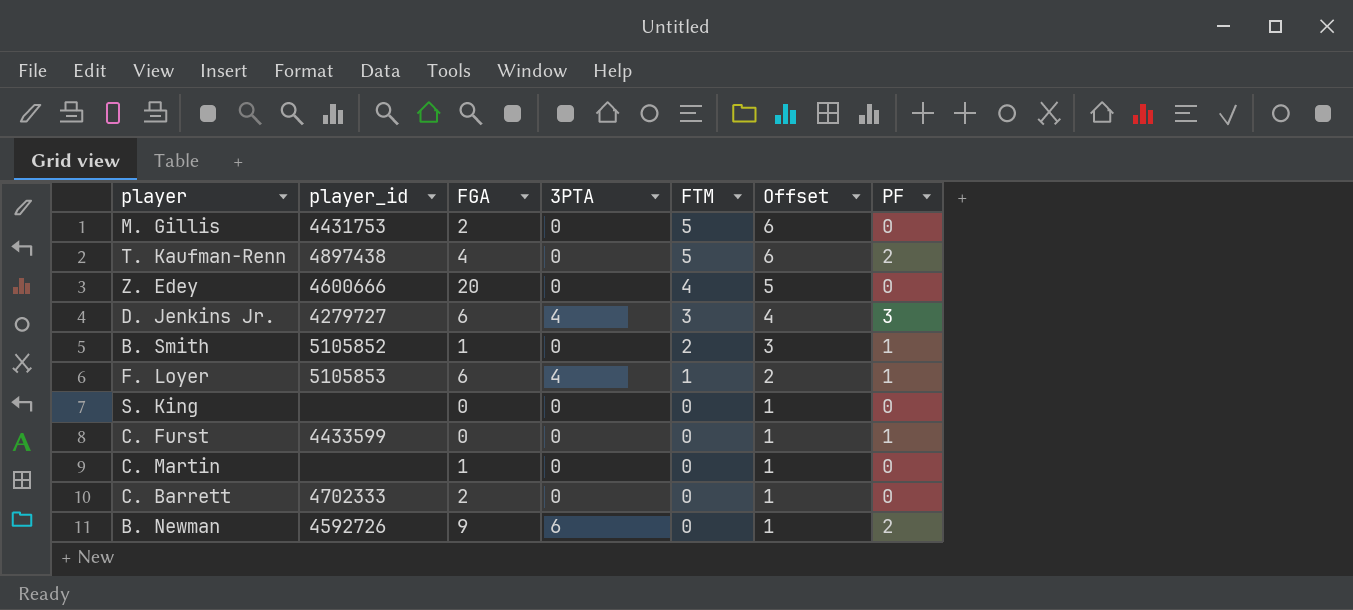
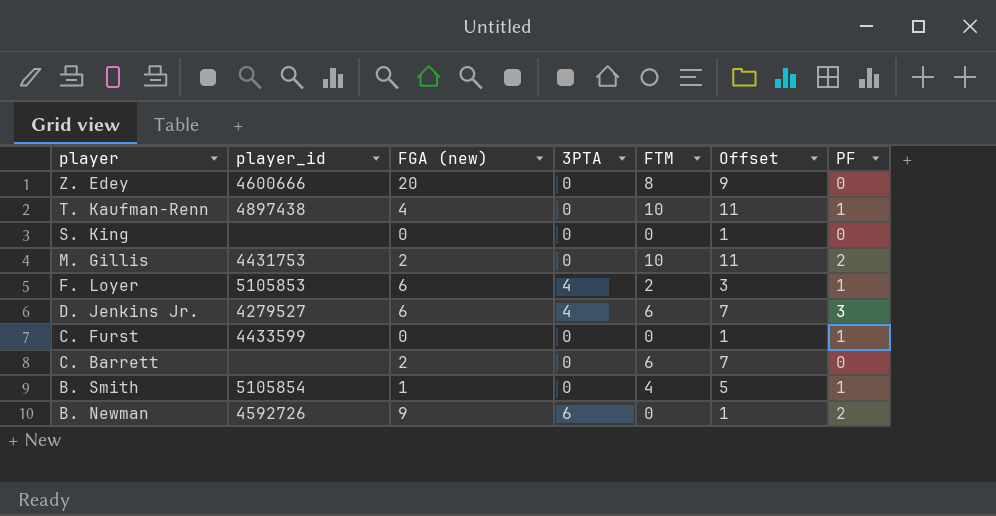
row order: FTM descending -> player descending
column name: FGA -> FGA (new)
row C. Martin: none | 1 | 0 | 0 | 1 | 0 -> none
Z. Edey | FTM: 4 -> 8
Z. Edey | Offset: 5 -> 9
T. Kaufman-Renn | FTM: 5 -> 10
T. Kaufman-Renn | Offset: 6 -> 11
T. Kaufman-Renn | PF: 2 -> 1
M. Gillis | FTM: 5 -> 10
M. Gillis | Offset: 6 -> 11
M. Gillis | PF: 0 -> 2
F. Loyer | FTM: 1 -> 2
F. Loyer | Offset: 2 -> 3
D. Jenkins Jr. | player_id: 4279727 -> 4279527
D. Jenkins Jr. | FTM: 3 -> 6
D. Jenkins Jr. | Offset: 4 -> 7
C. Barrett | player_id: 4702333 -> none
C. Barrett | FTM: 0 -> 6
C. Barrett | Offset: 1 -> 7
B. Smith | player_id: 5105852 -> 5105854
B. Smith | FTM: 2 -> 4
B. Smith | Offset: 3 -> 5

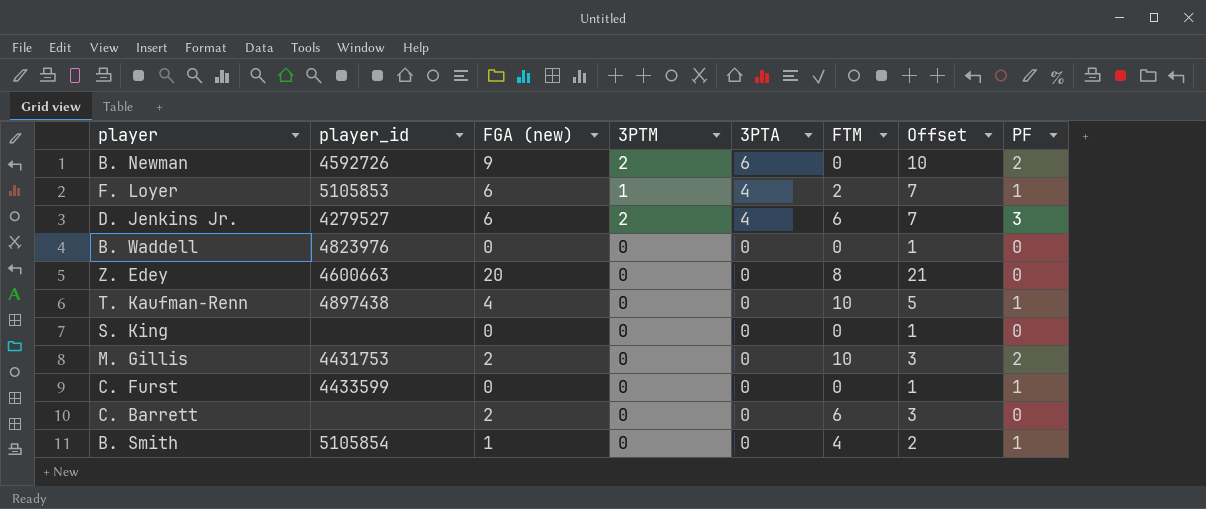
row order: player descending -> 3PTA descending
column 3PTM | position: none -> 4
column Offset | formula: [FTM] + 1 -> [FGA (new)] + 1
row B. Waddell: none -> 4823976 | 0 | 0 | 0 | 0 | 1 | 0
Z. Edey | player_id: 4600666 -> 4600663

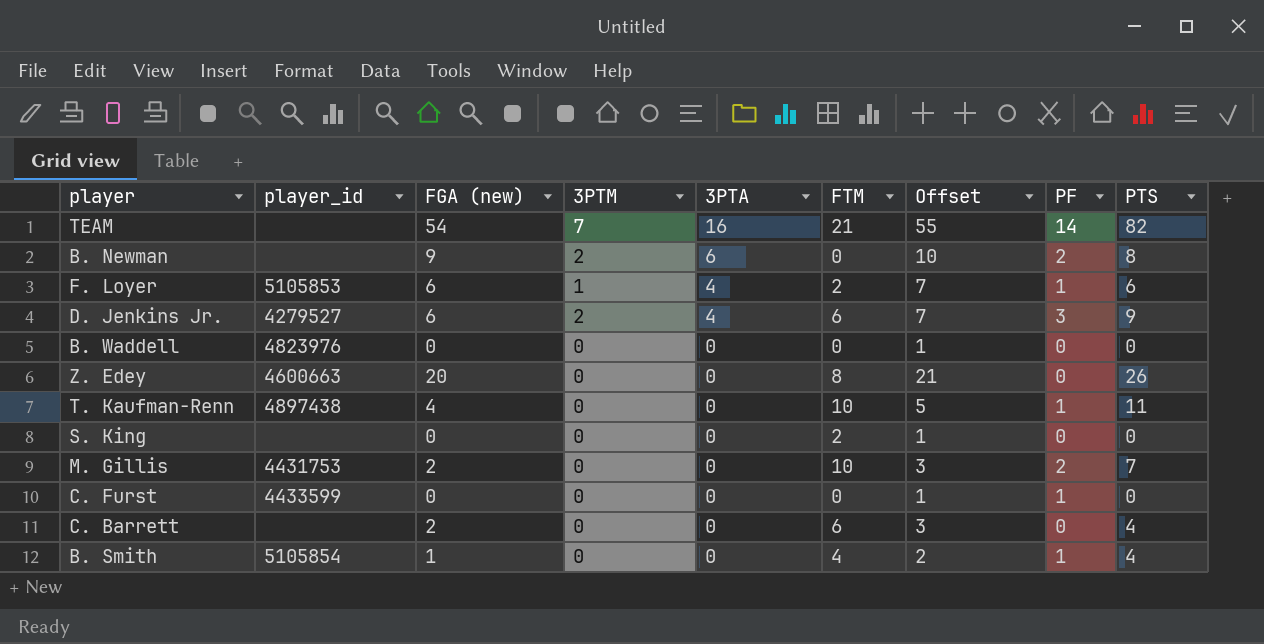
column PTS | position: none -> 9
row TEAM: none -> none | 54 | 7 | 16 | 21 | 55 | 14 | 82
B. Newman | player_id: 4592726 -> none
S. King | FTM: 0 -> 2

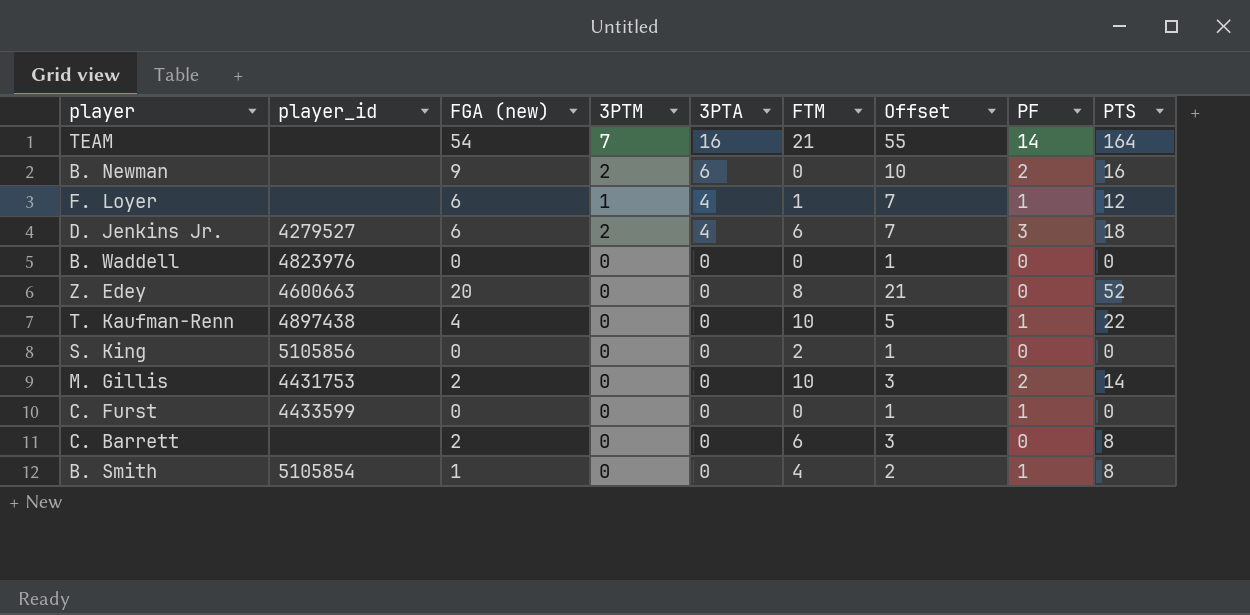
TEAM | PTS: 82 -> 164
B. Newman | PTS: 8 -> 16
F. Loyer | player_id: 5105853 -> none
F. Loyer | FTM: 2 -> 1
F. Loyer | PTS: 6 -> 12
D. Jenkins Jr. | PTS: 9 -> 18
Z. Edey | PTS: 26 -> 52
T. Kaufman-Renn | PTS: 11 -> 22
S. King | player_id: none -> 5105856
M. Gillis | PTS: 7 -> 14
C. Barrett | PTS: 4 -> 8
B. Smith | PTS: 4 -> 8

